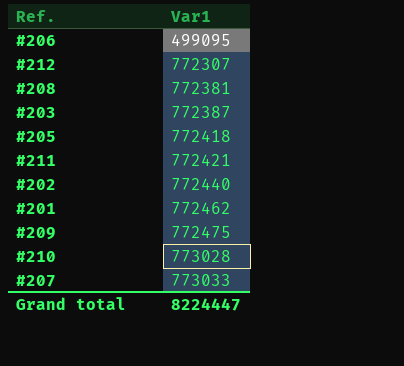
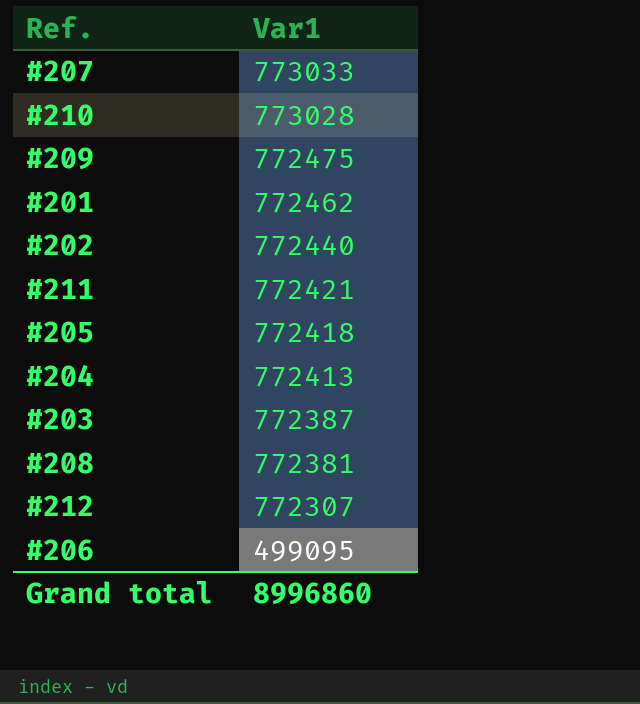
row order: Var1 ascending -> Var1 descending
row #204: none -> 772413
Grand total | Var1: 8224447 -> 8996860

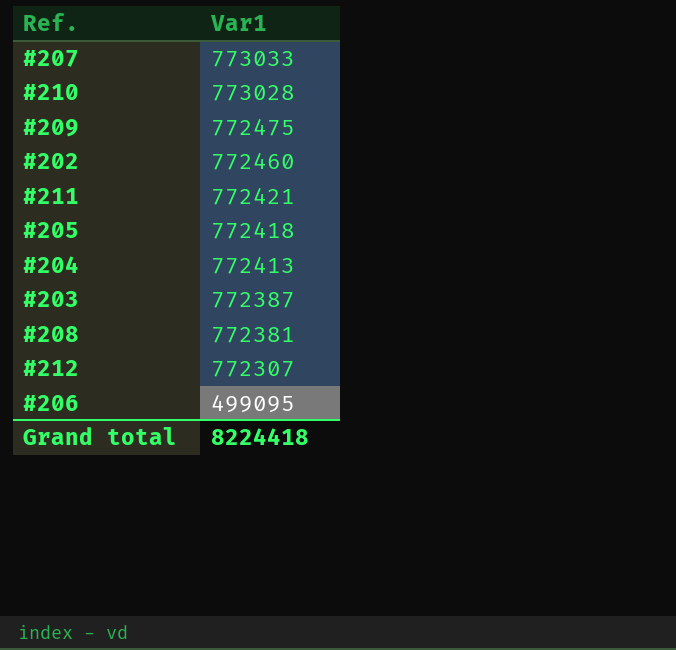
row #201: 772462 -> none
#202 | Var1: 772440 -> 772460
Grand total | Var1: 8996860 -> 8224418

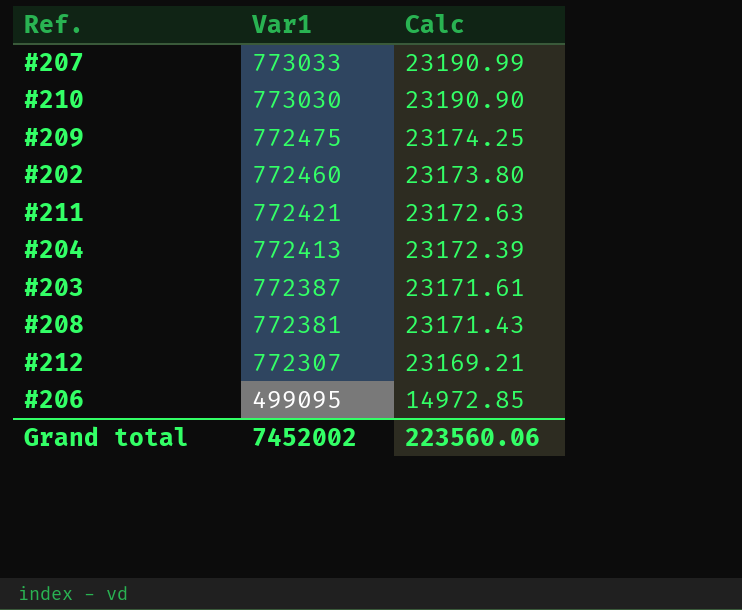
column Calc | formula: none -> [Var1] * 0.03
row #205: 772418 -> none
#210 | Var1: 773028 -> 773030
Grand total | Var1: 8224418 -> 7452002

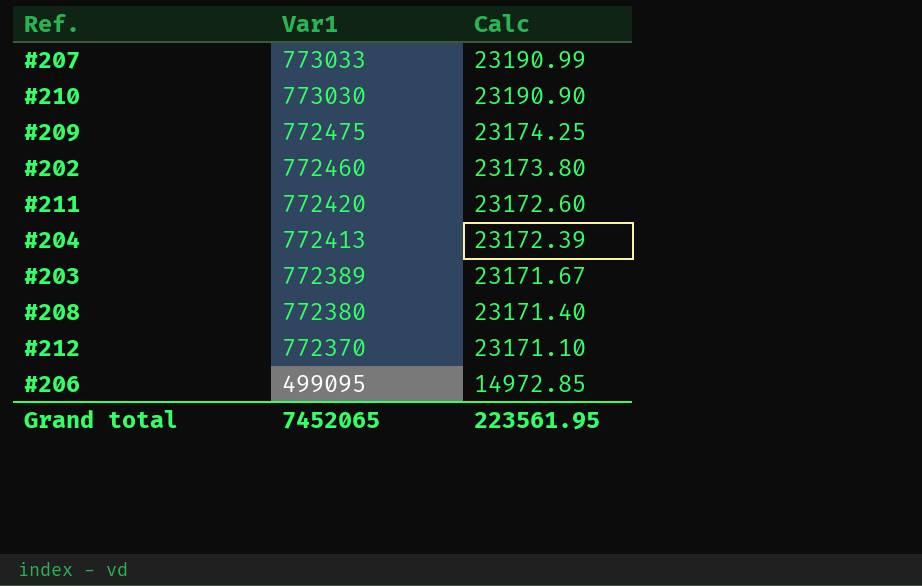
#211 | Var1: 772421 -> 772420
#211 | Calc: 23172.63 -> 23172.60
#203 | Var1: 772387 -> 772389
#203 | Calc: 23171.61 -> 23171.67
#208 | Var1: 772381 -> 772380
#208 | Calc: 23171.43 -> 23171.40
#212 | Var1: 772307 -> 772370
#212 | Calc: 23169.21 -> 23171.10
Grand total | Var1: 7452002 -> 7452065
Grand total | Calc: 223560.06 -> 223561.95

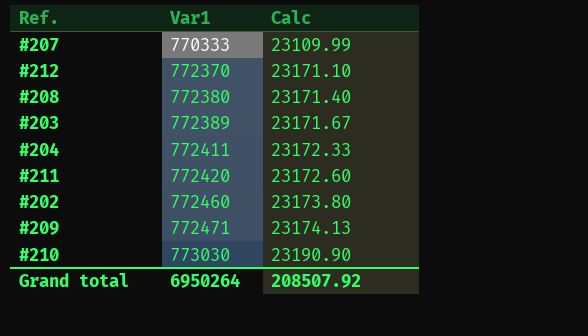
row order: Var1 descending -> Var1 ascending
row #206: 499095 | 14972.85 -> none
#207 | Var1: 773033 -> 770333
#207 | Calc: 23190.99 -> 23109.99
#204 | Var1: 772413 -> 772411
#204 | Calc: 23172.39 -> 23172.33
#209 | Var1: 772475 -> 772471
#209 | Calc: 23174.25 -> 23174.13
Grand total | Var1: 7452065 -> 6950264
Grand total | Calc: 223561.95 -> 208507.92

